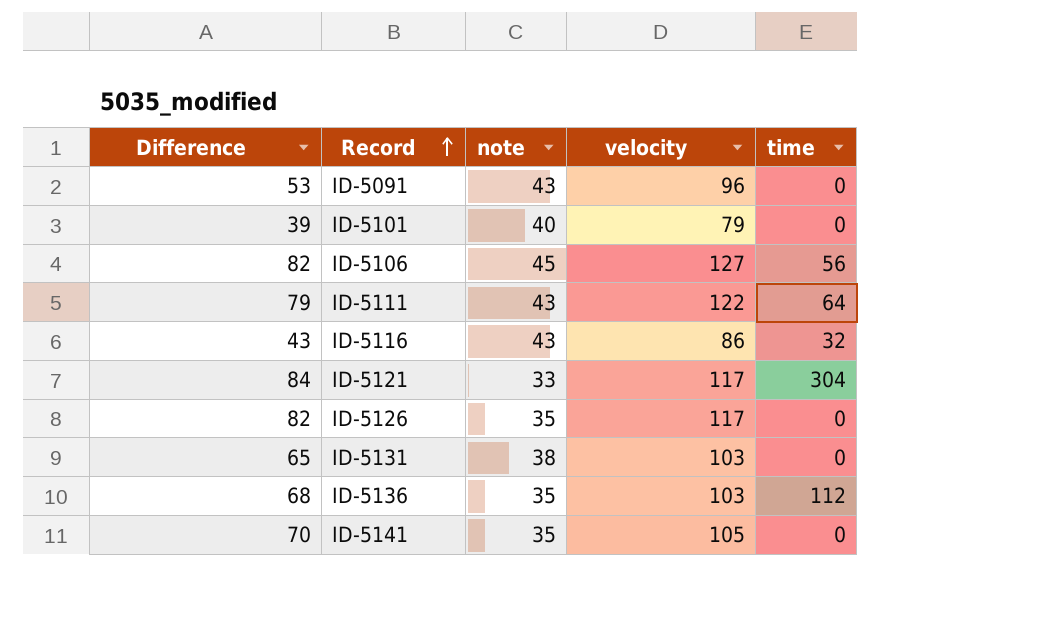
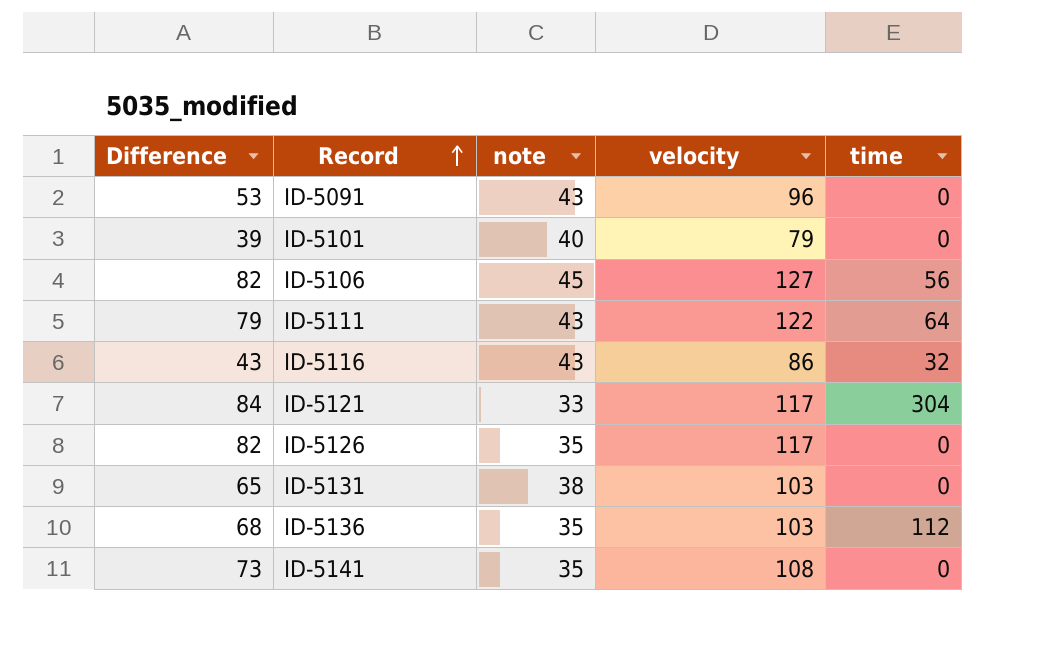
ID-5141 | Difference: 70 -> 73
ID-5141 | velocity: 105 -> 108

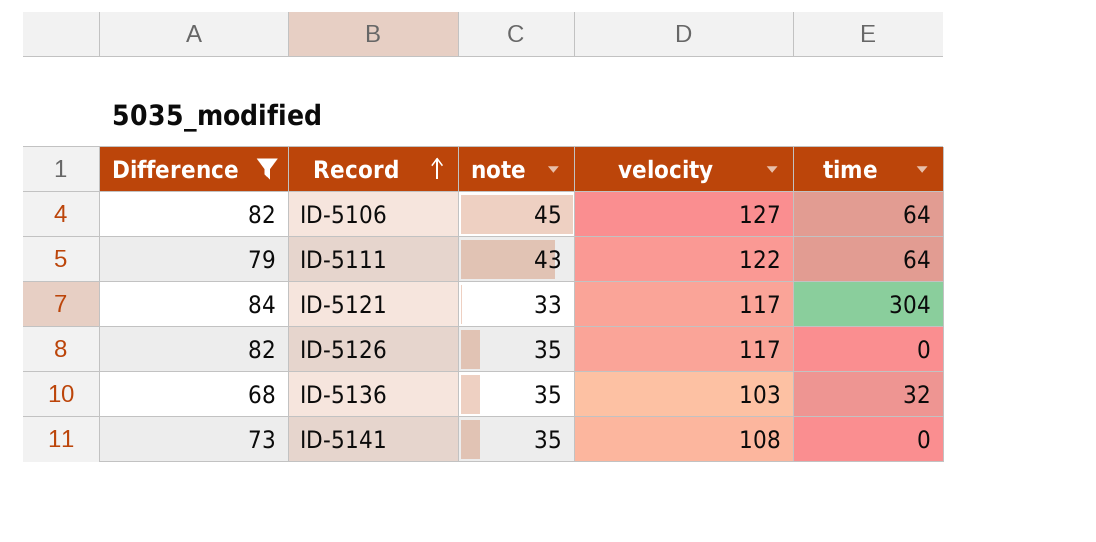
filter: none -> Difference >= 68
ID-5106 | time: 56 -> 64
ID-5136 | time: 112 -> 32

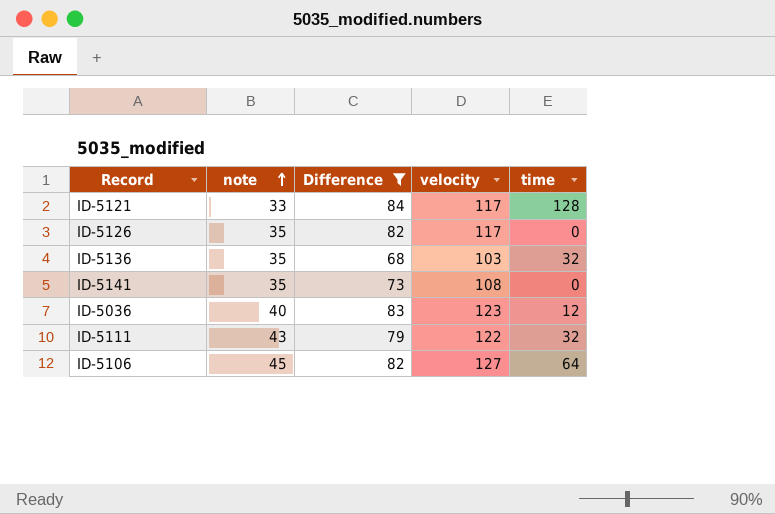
row order: Record ascending -> note ascending
column Difference | position: 1 -> 3
ID-5121 | time: 304 -> 128
row ID-5036: none -> 40 | 83 | 123 | 12
ID-5111 | time: 64 -> 32

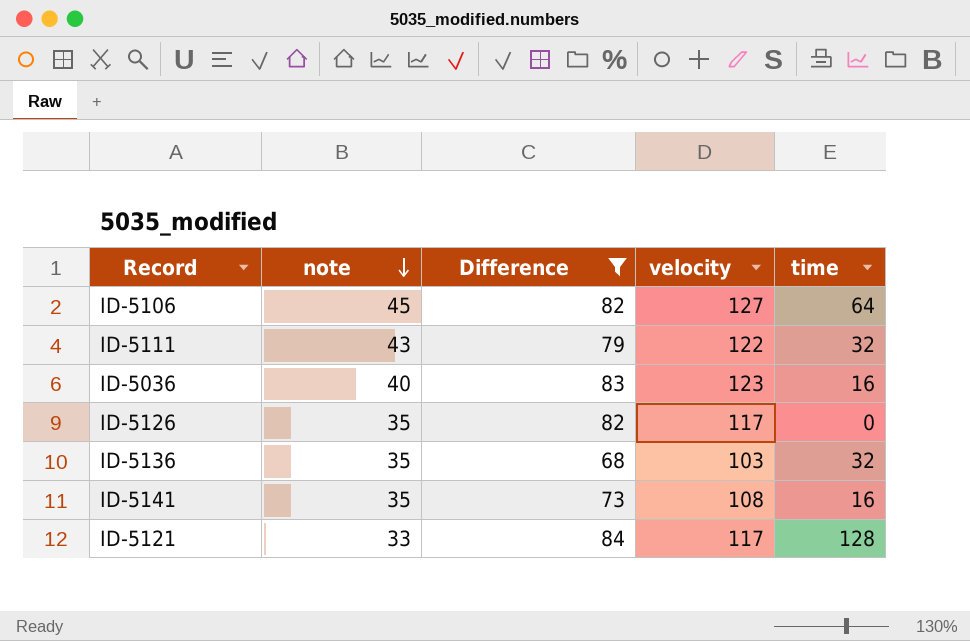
row order: note ascending -> note descending
ID-5036 | time: 12 -> 16
ID-5141 | time: 0 -> 16

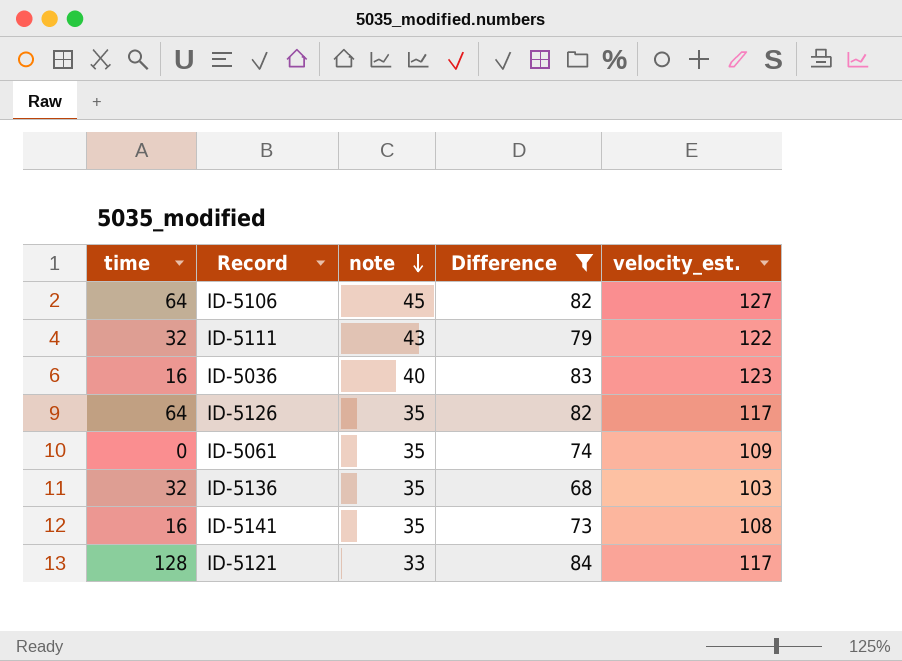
column time | position: 5 -> 1
column name: velocity -> velocity_est.
ID-5126 | time: 0 -> 64
row ID-5061: none -> 0 | 35 | 74 | 109

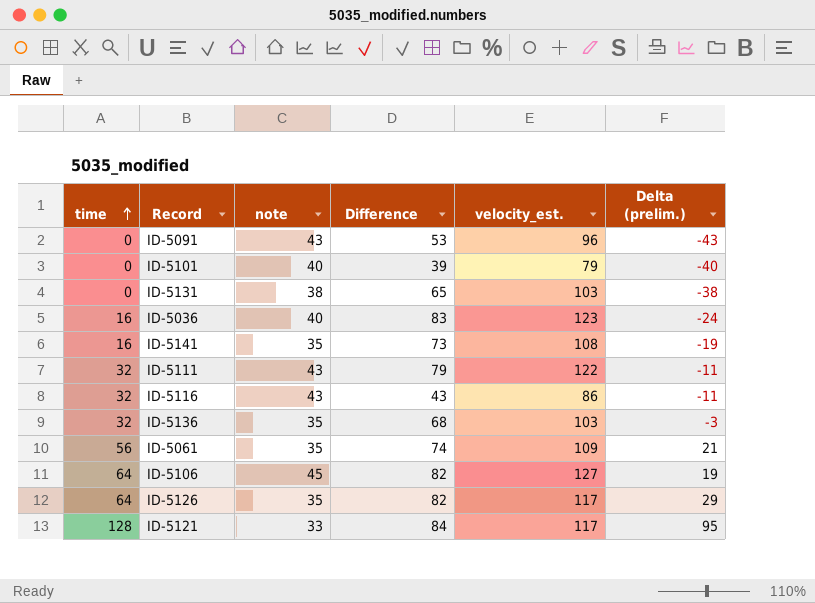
filter: Difference >= 68 -> none
row order: note descending -> time ascending
column Delta (prelim.) | formula: none -> [time] - [note]
ID-5061 | time: 0 -> 56

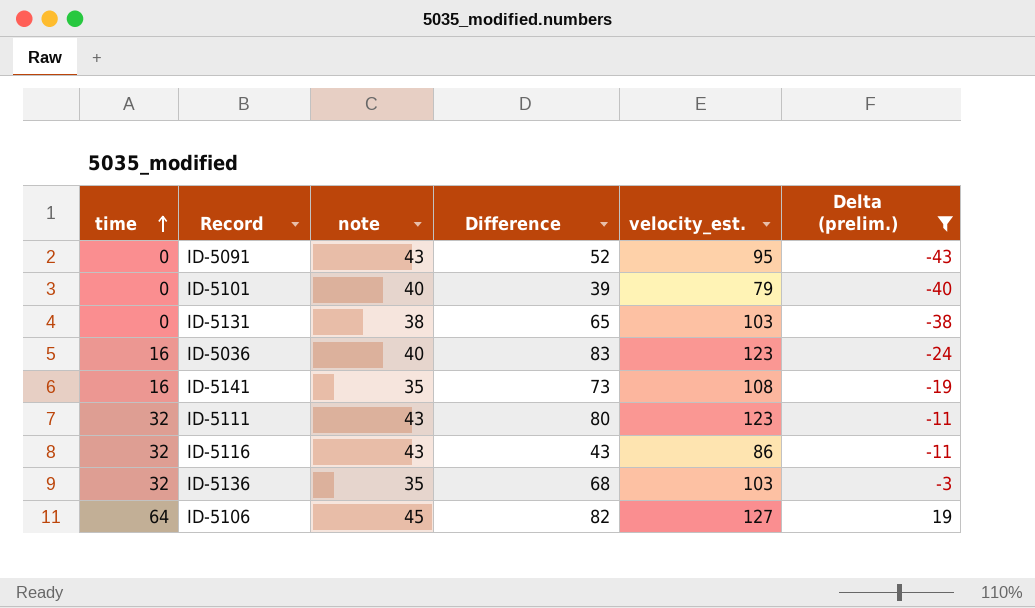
filter: none -> Delta (prelim.) <= 19
ID-5091 | Difference: 53 -> 52
ID-5091 | velocity_est.: 96 -> 95
ID-5111 | Difference: 79 -> 80
ID-5111 | velocity_est.: 122 -> 123

